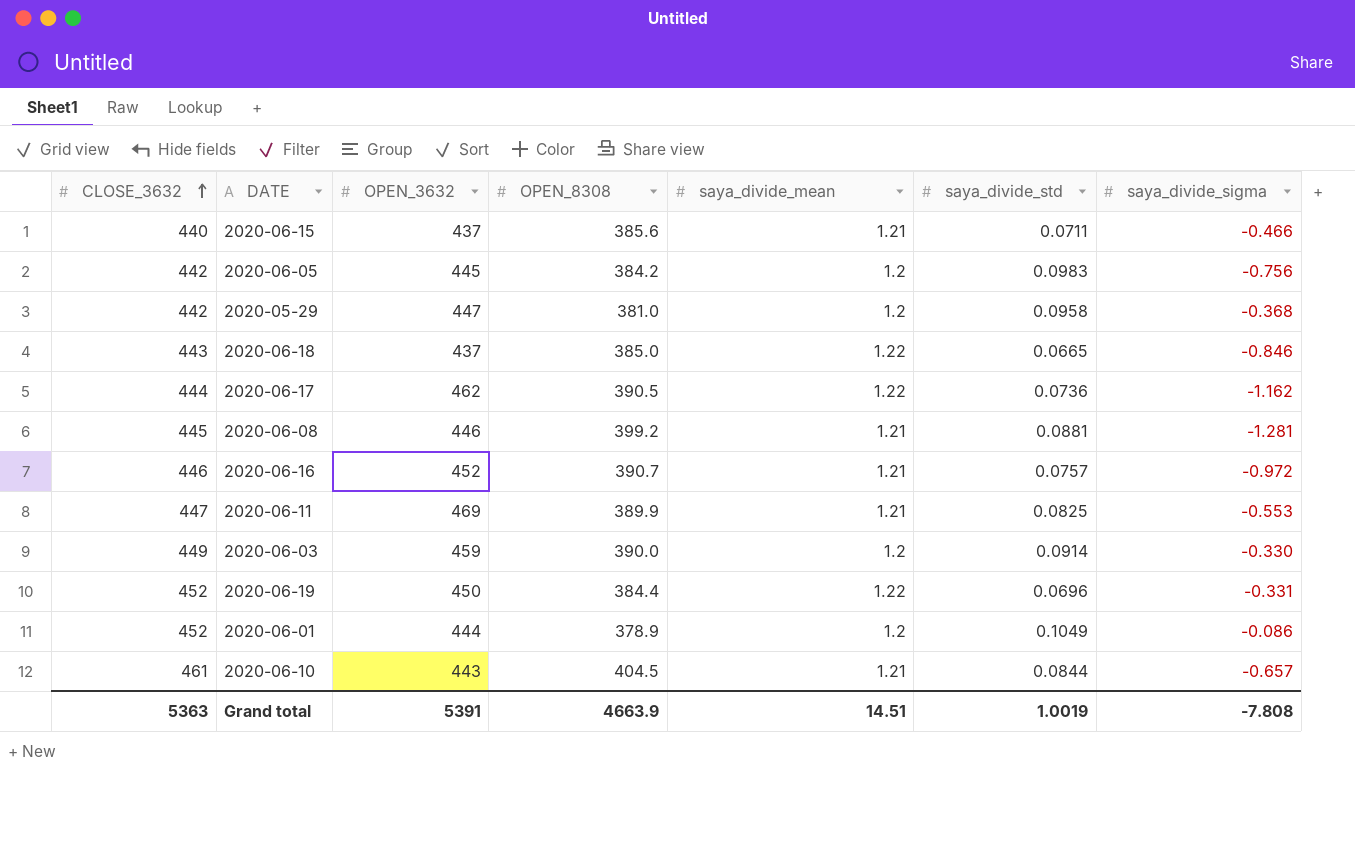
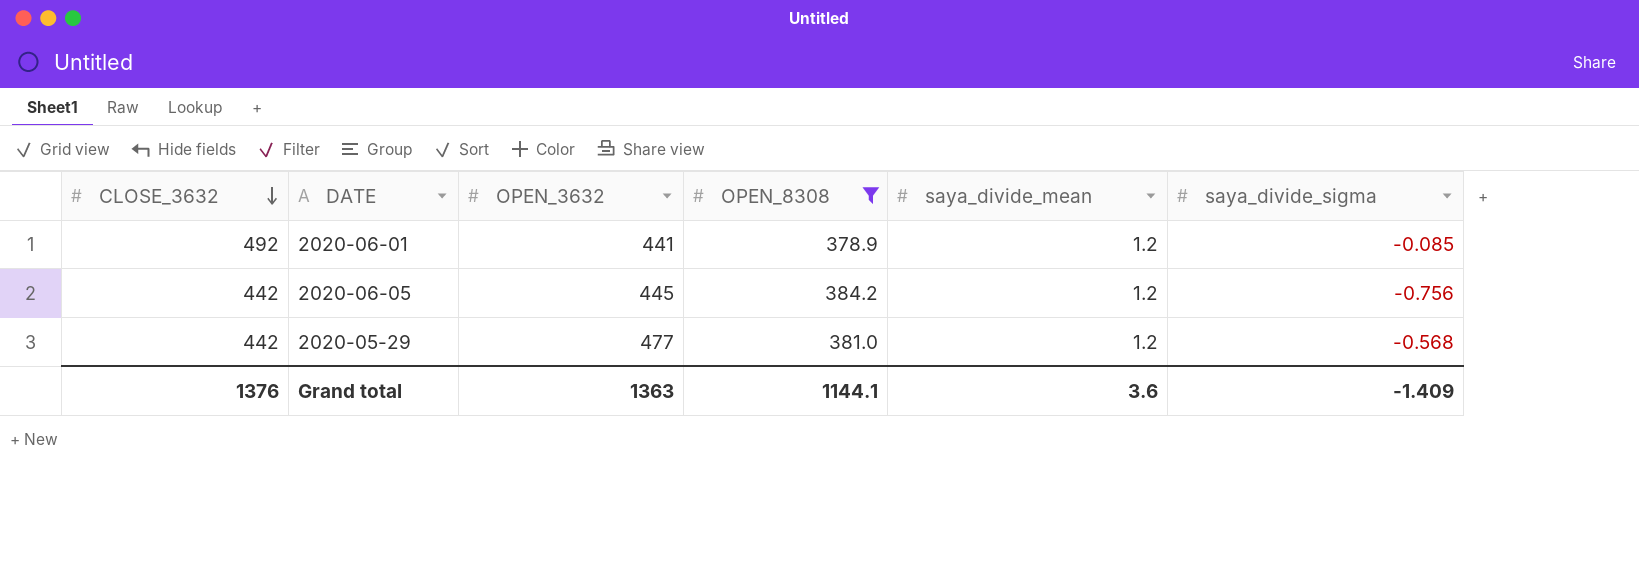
filter: none -> OPEN_8308 <= 384.2
row order: CLOSE_3632 ascending -> CLOSE_3632 descending
column saya_divide_std | position: 6 -> none
2020-06-01 | CLOSE_3632: 452 -> 492
2020-06-01 | OPEN_3632: 444 -> 441
2020-06-01 | saya_divide_sigma: -0.086 -> -0.085
2020-05-29 | OPEN_3632: 447 -> 477
2020-05-29 | saya_divide_sigma: -0.368 -> -0.568
Grand total | CLOSE_3632: 5363 -> 1376
Grand total | OPEN_3632: 5391 -> 1363
Grand total | OPEN_8308: 4663.9 -> 1144.1
Grand total | saya_divide_mean: 14.51 -> 3.6
Grand total | saya_divide_sigma: -7.808 -> -1.409

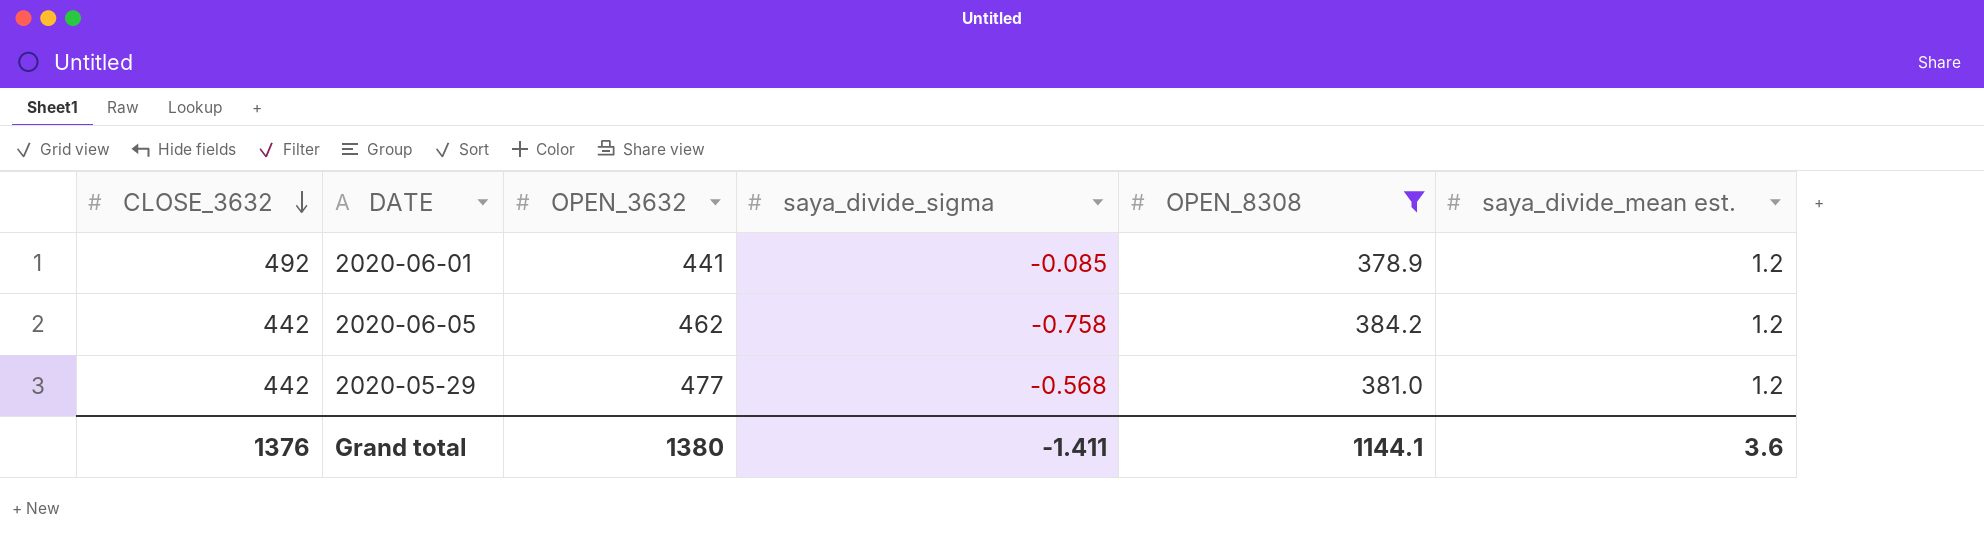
column saya_divide_sigma | position: 6 -> 4
column name: saya_divide_mean -> saya_divide_mean est.
2020-06-05 | OPEN_3632: 445 -> 462
2020-06-05 | saya_divide_sigma: -0.756 -> -0.758
Grand total | OPEN_3632: 1363 -> 1380
Grand total | saya_divide_sigma: -1.409 -> -1.411

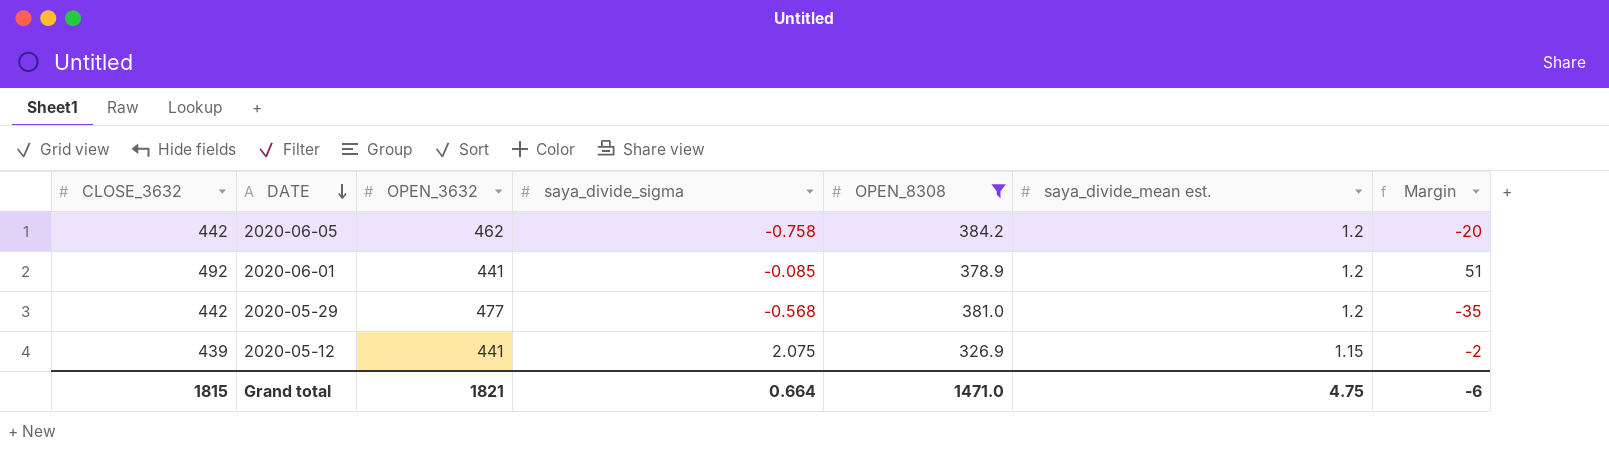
row order: CLOSE_3632 descending -> DATE descending
column Margin | formula: none -> [CLOSE_3632] - [OPEN_3632]
row 2020-05-12: none -> 439 | 441 | 2.075 | 326.9 | 1.15 | -2
Grand total | CLOSE_3632: 1376 -> 1815
Grand total | OPEN_3632: 1380 -> 1821
Grand total | saya_divide_sigma: -1.411 -> 0.664
Grand total | OPEN_8308: 1144.1 -> 1471.0
Grand total | saya_divide_mean est.: 3.6 -> 4.75

